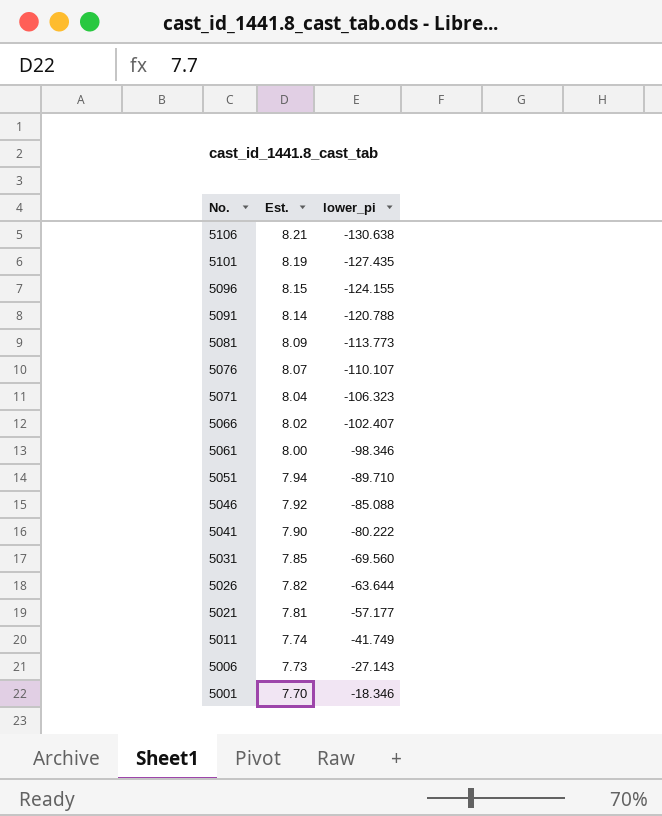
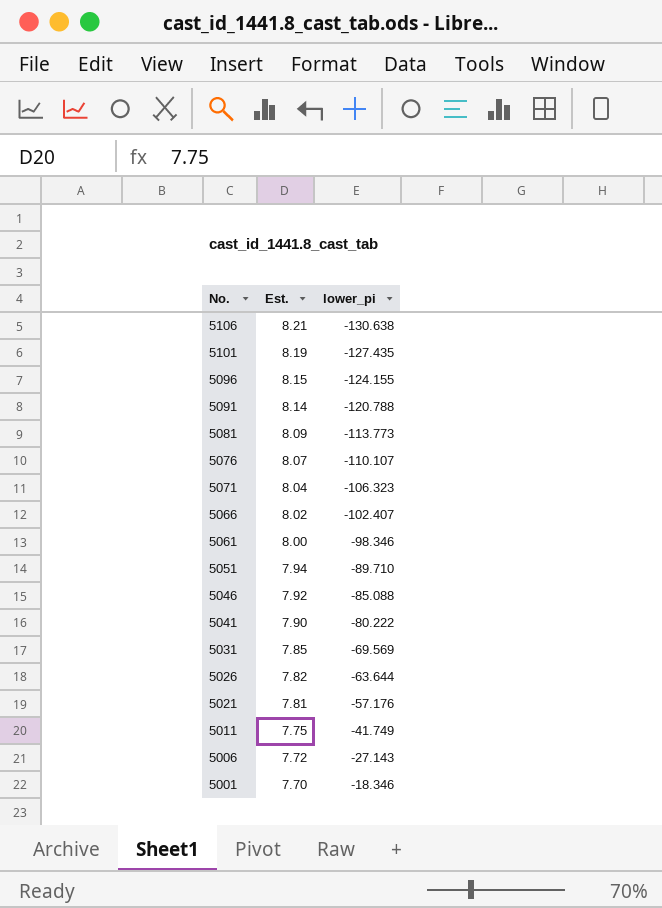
5031 | lower_pi: -69.560 -> -69.569
5021 | lower_pi: -57.177 -> -57.176
5011 | Est.: 7.74 -> 7.75
5006 | Est.: 7.73 -> 7.72

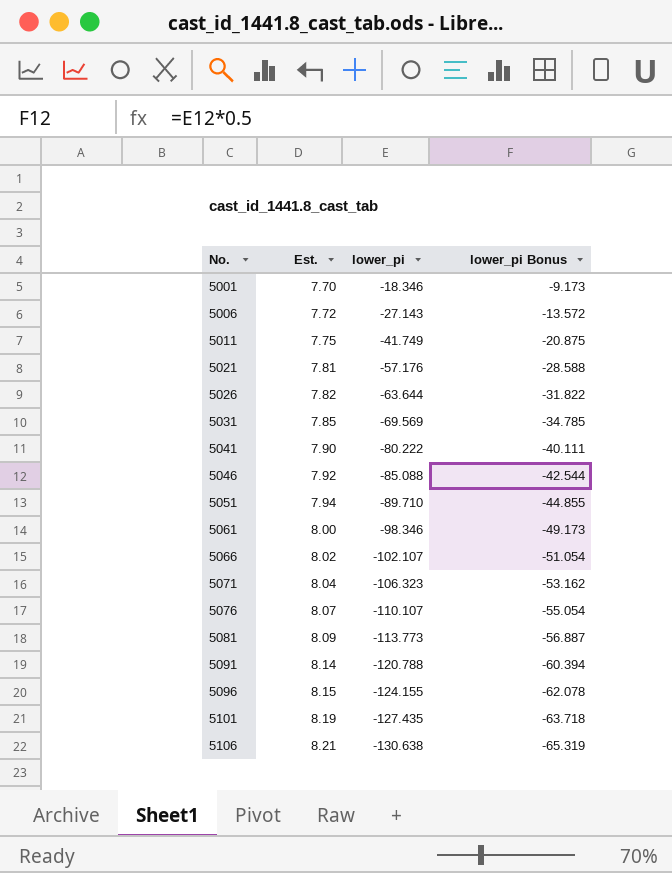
row order: No. descending -> No. ascending
column lower_pi Bonus | formula: none -> [lower_pi] * 0.5
5066 | lower_pi: -102.407 -> -102.107

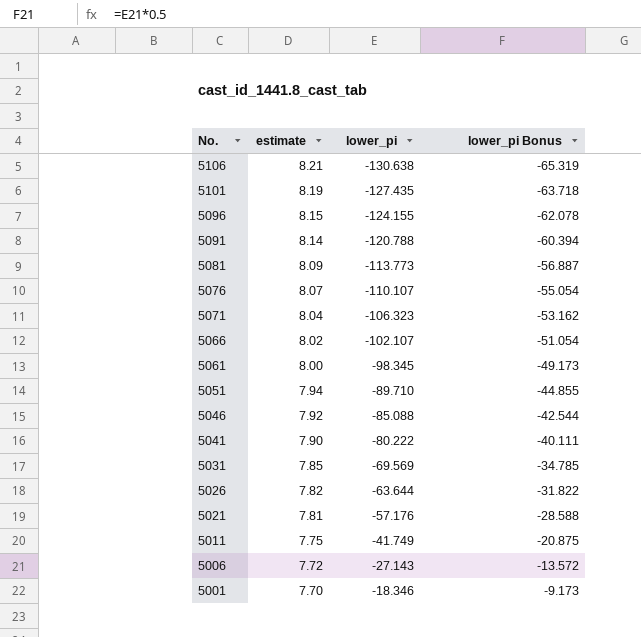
row order: No. ascending -> No. descending
column name: Est. -> estimate
5061 | lower_pi: -98.346 -> -98.345

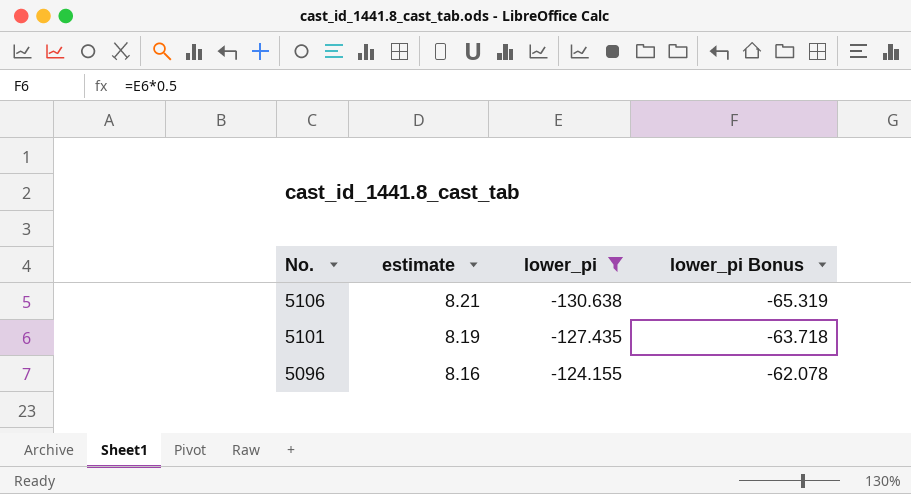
filter: none -> lower_pi <= -124.155
5096 | estimate: 8.15 -> 8.16

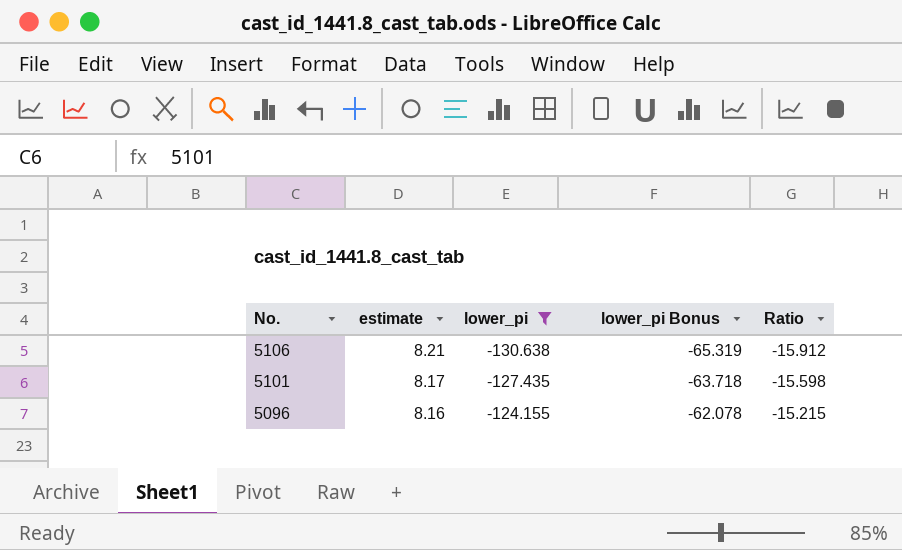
column Ratio | formula: none -> [lower_pi] / [estimate]
5101 | estimate: 8.19 -> 8.17

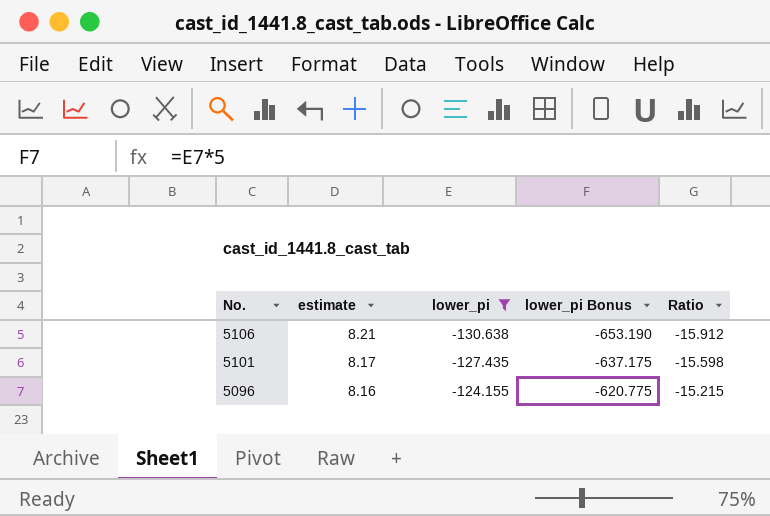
column lower_pi Bonus | formula: [lower_pi] * 0.5 -> [lower_pi] * 5

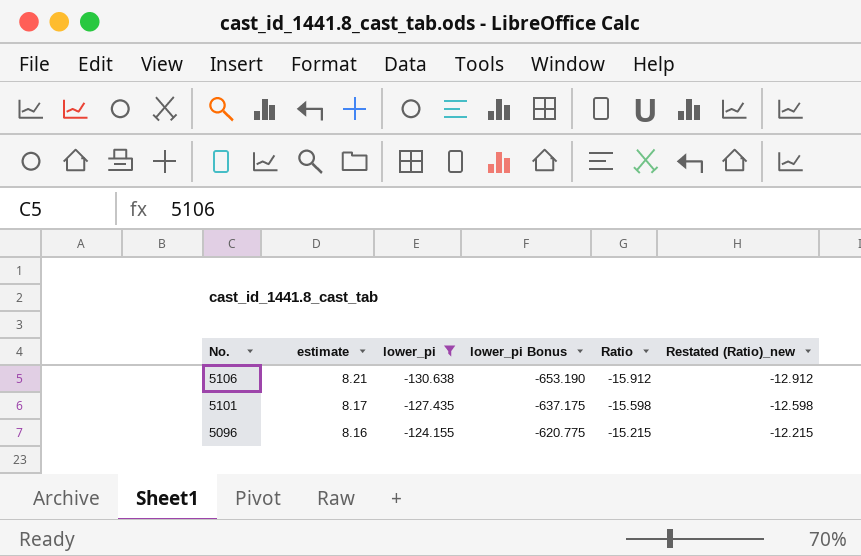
column Restated (Ratio)_new | formula: none -> [Ratio] + 3

